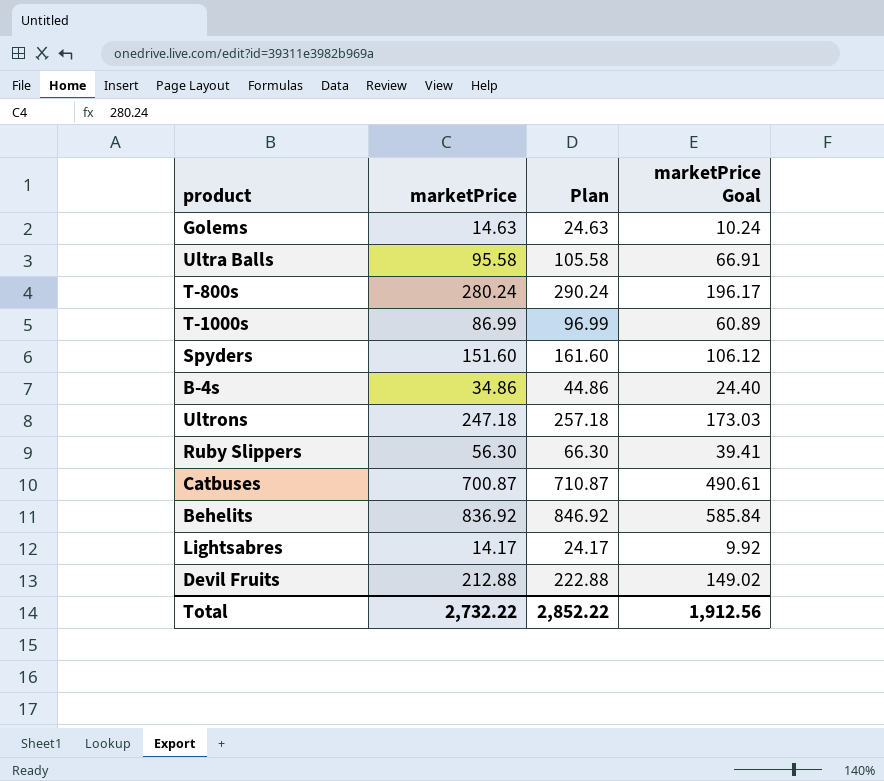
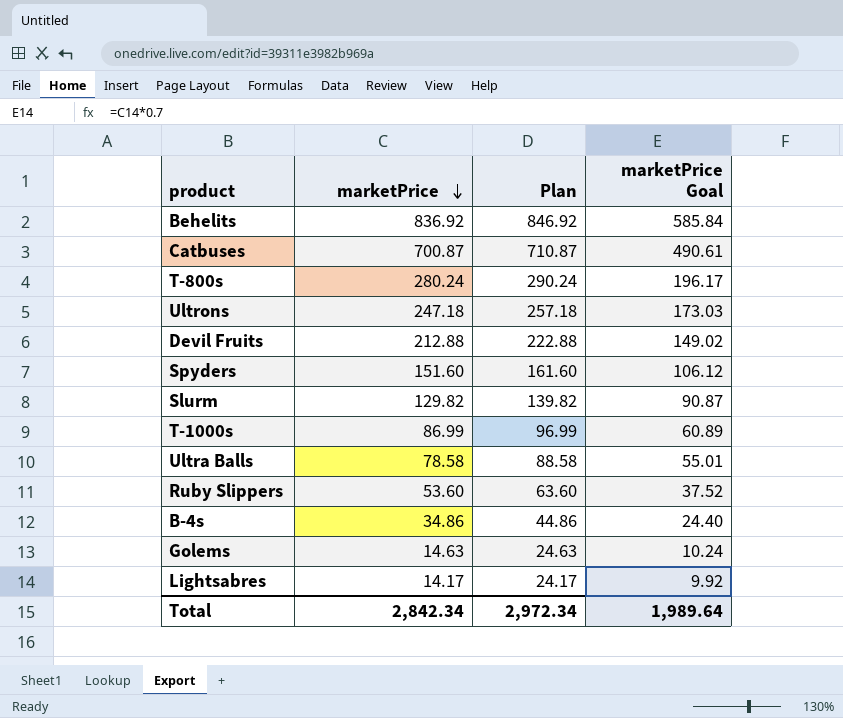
row order: none -> marketPrice descending
row Slurm: none -> 129.82 | 139.82 | 90.87
Ultra Balls | marketPrice: 95.58 -> 78.58
Ultra Balls | Plan: 105.58 -> 88.58
Ultra Balls | marketPrice Goal: 66.91 -> 55.01
Ruby Slippers | marketPrice: 56.30 -> 53.60
Ruby Slippers | Plan: 66.30 -> 63.60
Ruby Slippers | marketPrice Goal: 39.41 -> 37.52
Total | marketPrice: 2,732.22 -> 2,842.34
Total | Plan: 2,852.22 -> 2,972.34
Total | marketPrice Goal: 1,912.56 -> 1,989.64

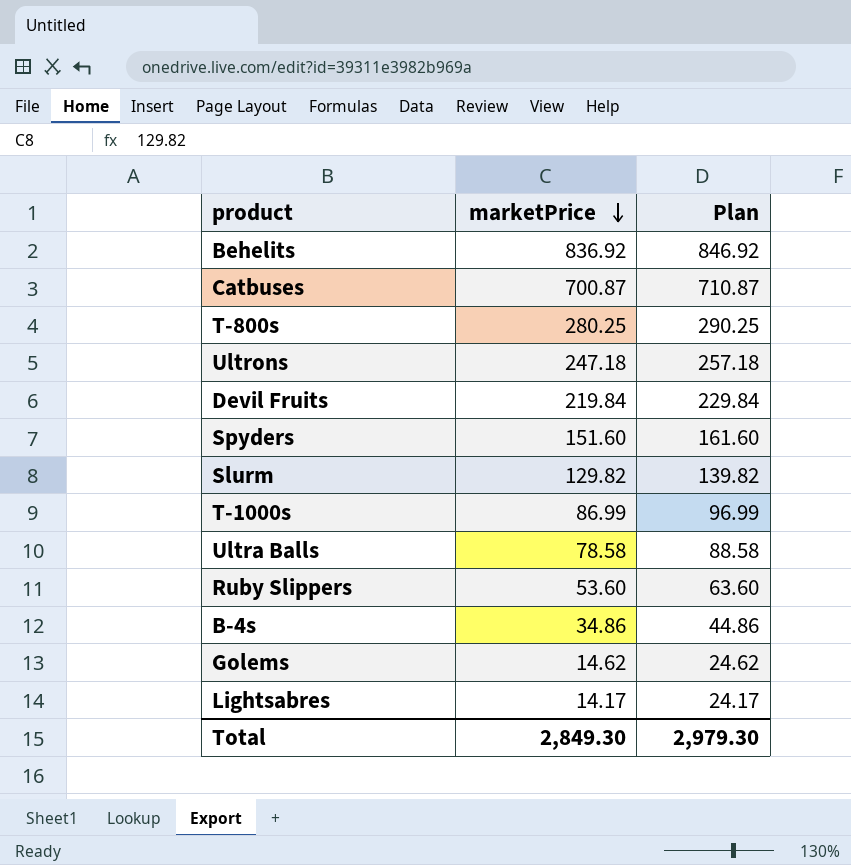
column marketPrice Goal | formula: [marketPrice] * 0.7 -> none
T-800s | marketPrice: 280.24 -> 280.25
T-800s | Plan: 290.24 -> 290.25
Devil Fruits | marketPrice: 212.88 -> 219.84
Devil Fruits | Plan: 222.88 -> 229.84
Golems | marketPrice: 14.63 -> 14.62
Golems | Plan: 24.63 -> 24.62
Total | marketPrice: 2,842.34 -> 2,849.30
Total | Plan: 2,972.34 -> 2,979.30

